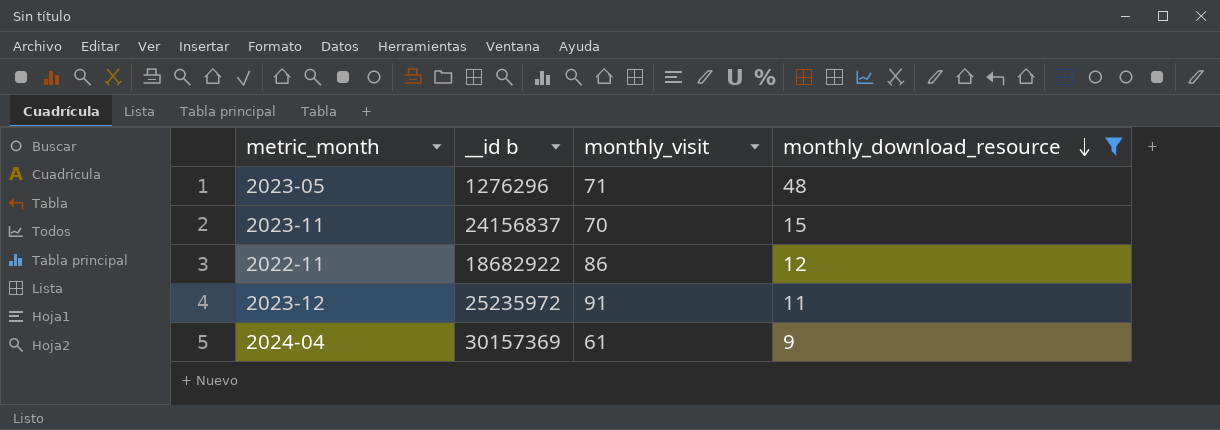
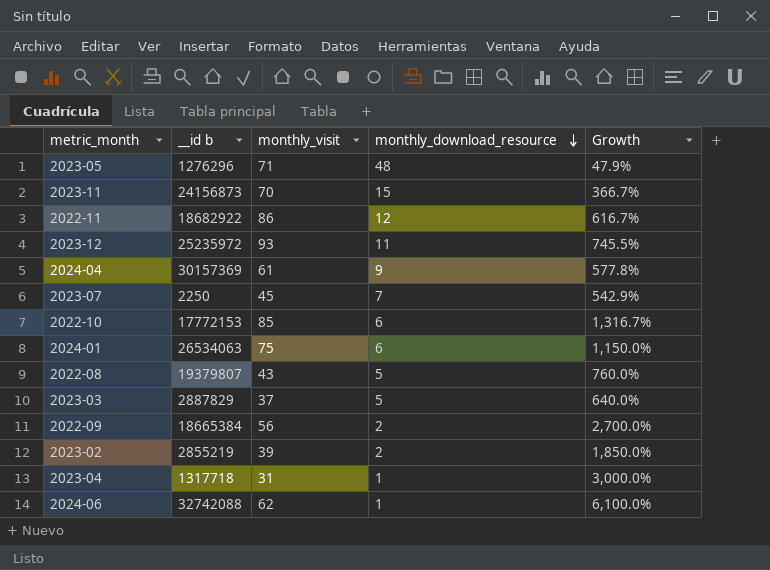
filter: monthly_download_resource >= 9 -> none
column Growth | formula: none -> ([monthly_visit] - [monthly_download_resource]) / [monthly_download_resource]
2023-11 | __id b: 24156837 -> 24156873
2023-12 | monthly_visit: 91 -> 93

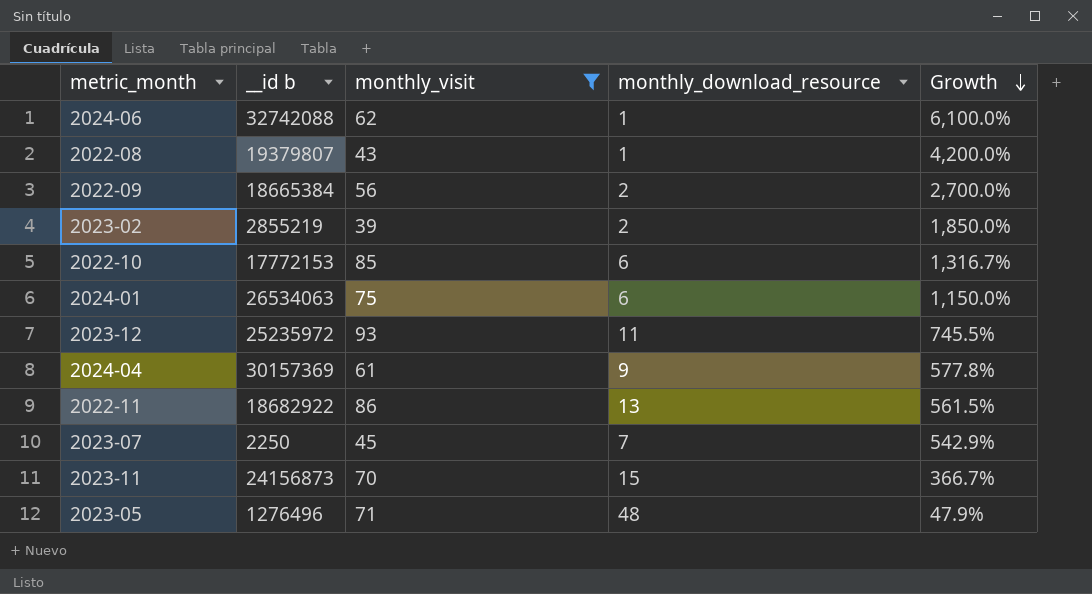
filter: none -> monthly_visit >= 39
row order: monthly_download_resource descending -> Growth descending
2022-08 | monthly_download_resource: 5 -> 1
2022-08 | Growth: 760.0% -> 4,200.0%
2022-11 | monthly_download_resource: 12 -> 13
2022-11 | Growth: 616.7% -> 561.5%
2023-05 | __id b: 1276296 -> 1276496

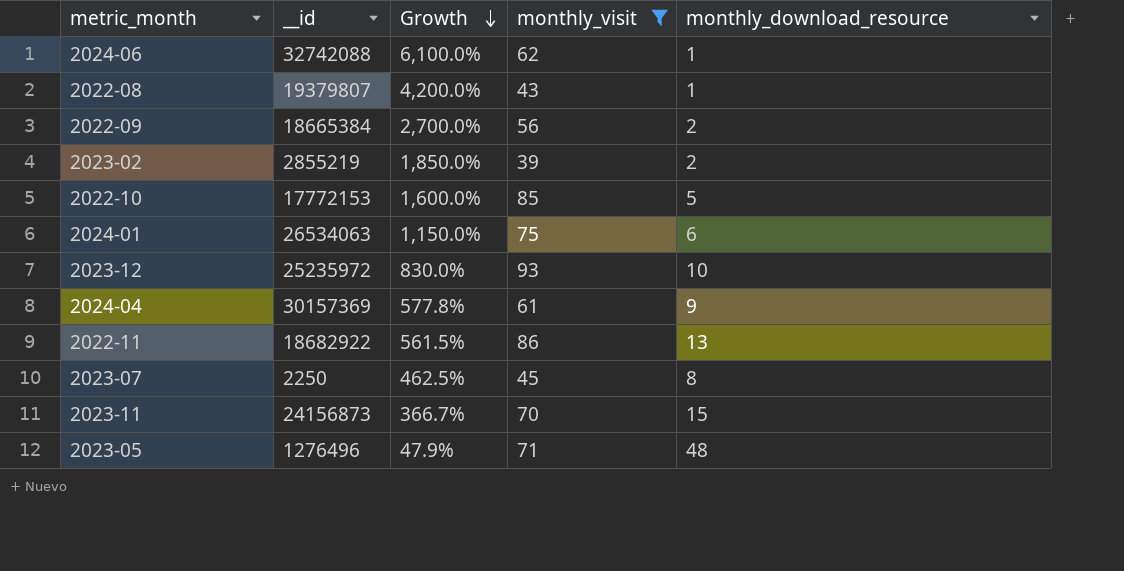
column name: __id b -> __id
column Growth | position: 5 -> 3
2022-10 | Growth: 1,316.7% -> 1,600.0%
2022-10 | monthly_download_resource: 6 -> 5
2023-12 | Growth: 745.5% -> 830.0%
2023-12 | monthly_download_resource: 11 -> 10
2023-07 | Growth: 542.9% -> 462.5%
2023-07 | monthly_download_resource: 7 -> 8

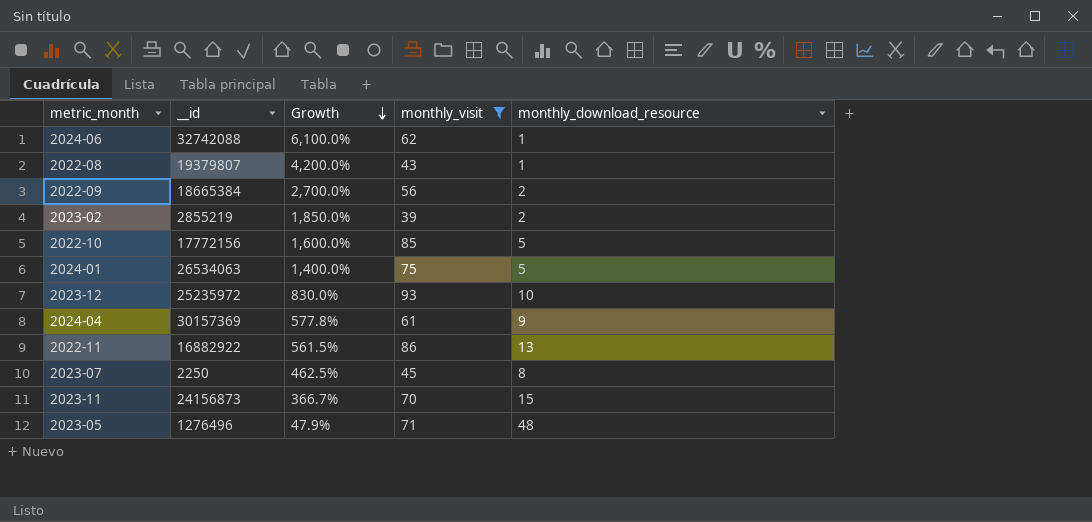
2022-10 | __id: 17772153 -> 17772156
2024-01 | Growth: 1,150.0% -> 1,400.0%
2024-01 | monthly_download_resource: 6 -> 5
2022-11 | __id: 18682922 -> 16882922

